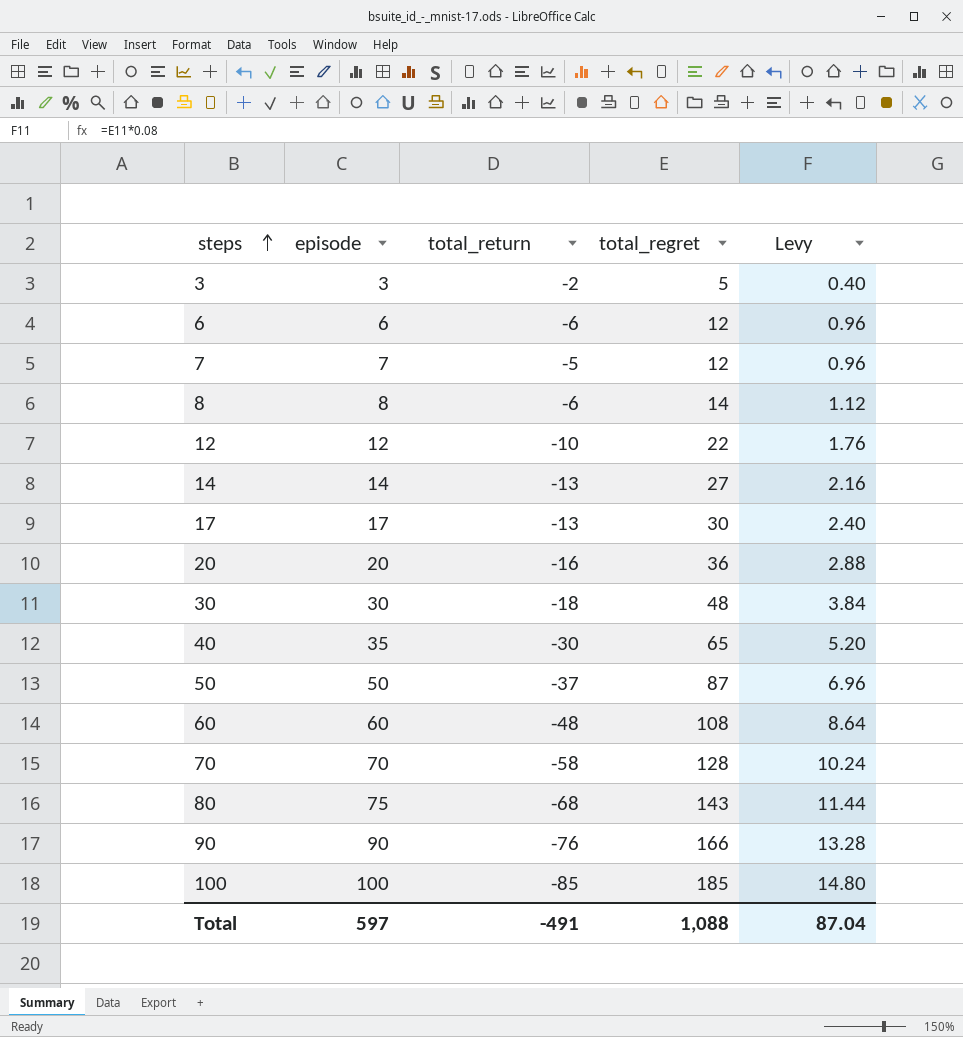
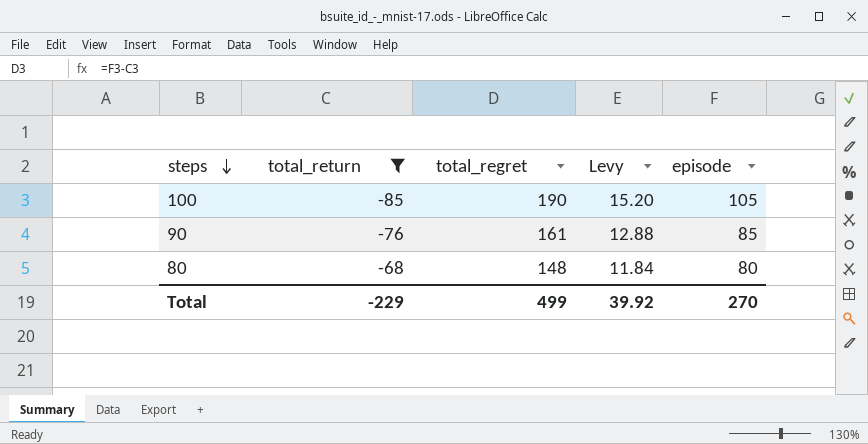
filter: none -> total_return <= -68
row order: steps ascending -> steps descending
column episode | position: 2 -> 5
100 | total_regret: 185 -> 190
100 | Levy: 14.80 -> 15.20
100 | episode: 100 -> 105
90 | total_regret: 166 -> 161
90 | Levy: 13.28 -> 12.88
90 | episode: 90 -> 85
80 | total_regret: 143 -> 148
80 | Levy: 11.44 -> 11.84
80 | episode: 75 -> 80
Total | total_return: -491 -> -229
Total | total_regret: 1,088 -> 499
Total | Levy: 87.04 -> 39.92
Total | episode: 597 -> 270

